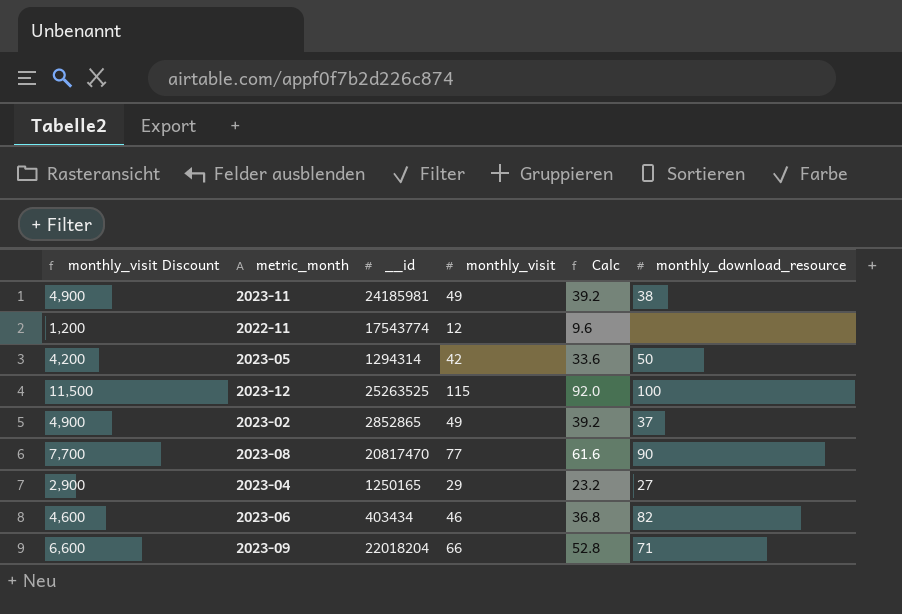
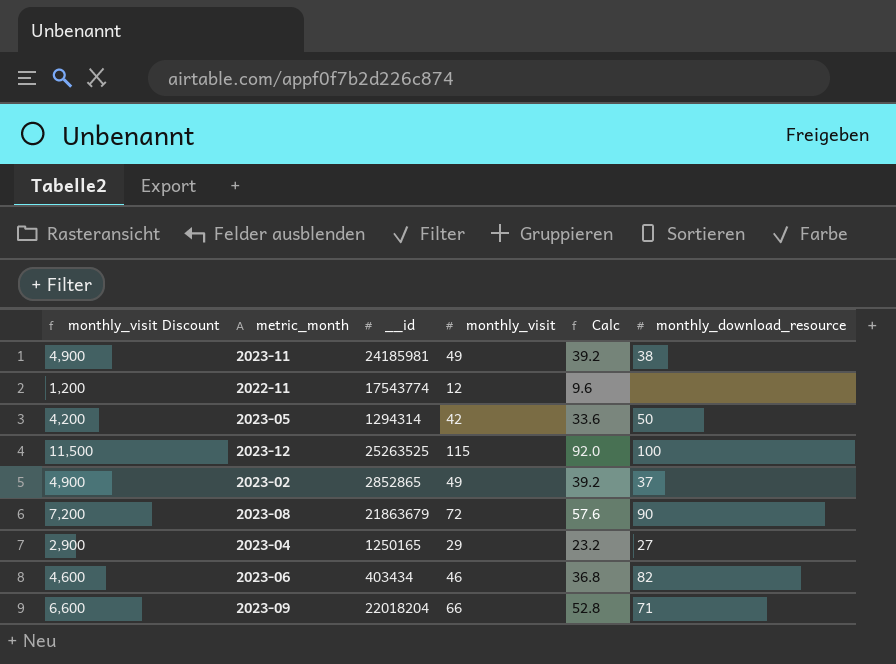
2023-08 | monthly_visit Discount: 7,700 -> 7,200
2023-08 | __id: 20817470 -> 21863679
2023-08 | monthly_visit: 77 -> 72
2023-08 | Calc: 61.6 -> 57.6

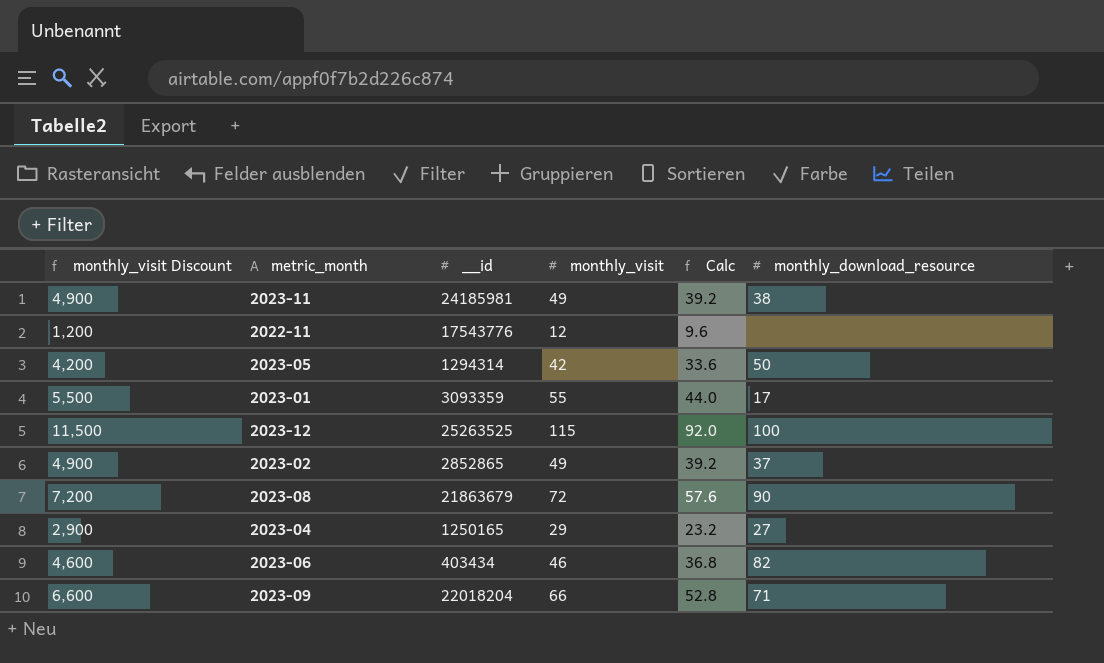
2022-11 | __id: 17543774 -> 17543776
row 2023-01: none -> 5,500 | 3093359 | 55 | 44.0 | 17

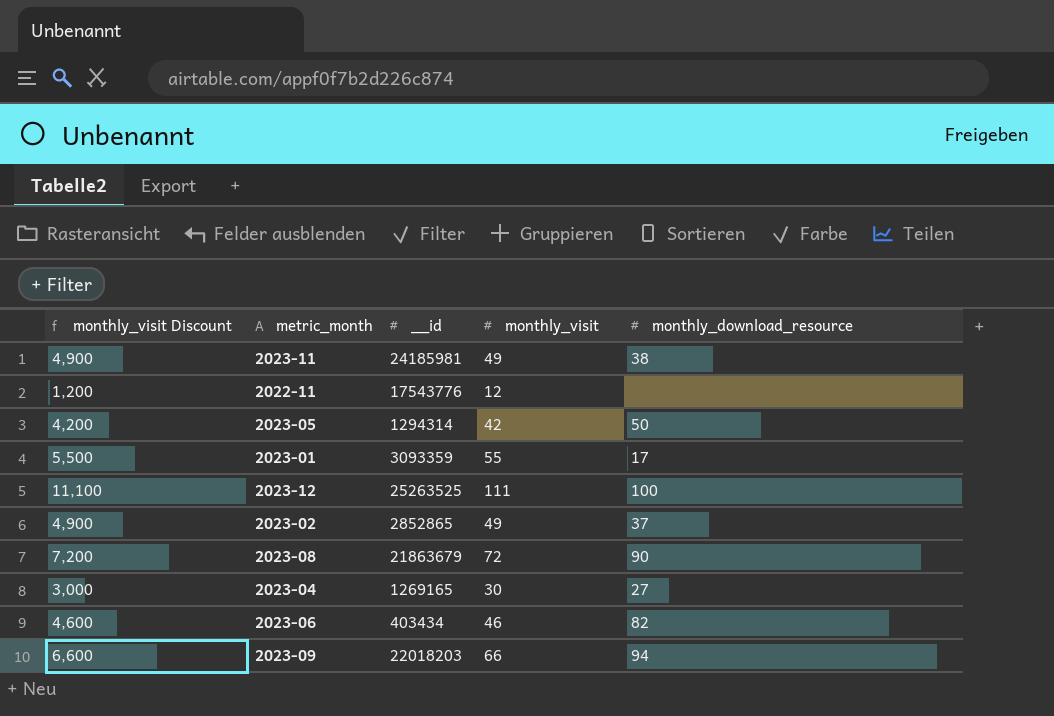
column Calc | formula: [monthly_visit] * 0.8 -> none
2023-12 | monthly_visit Discount: 11,500 -> 11,100
2023-12 | monthly_visit: 115 -> 111
2023-04 | monthly_visit Discount: 2,900 -> 3,000
2023-04 | __id: 1250165 -> 1269165
2023-04 | monthly_visit: 29 -> 30
2023-09 | __id: 22018204 -> 22018203
2023-09 | monthly_download_resource: 71 -> 94

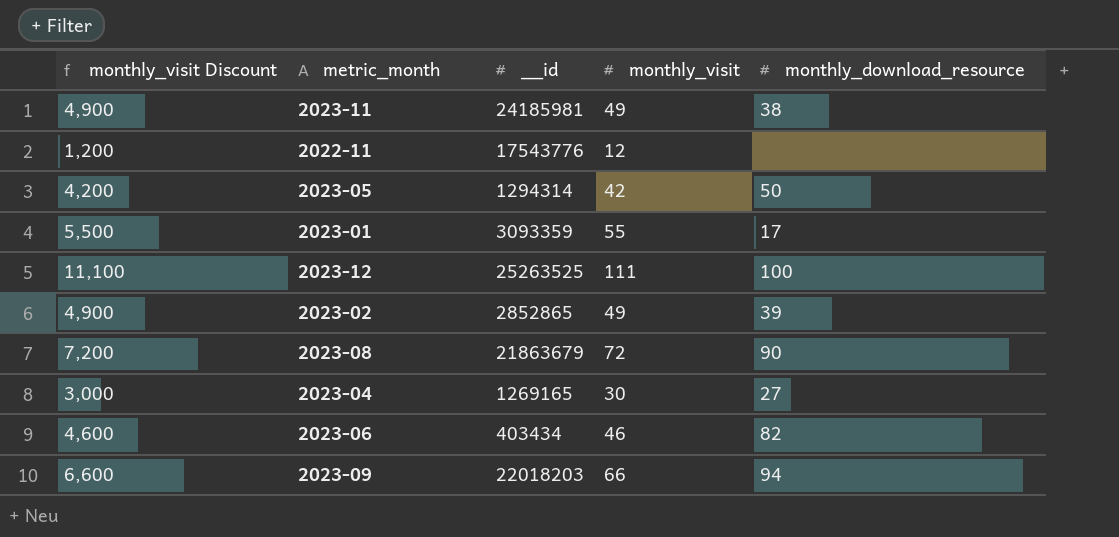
2023-02 | monthly_download_resource: 37 -> 39

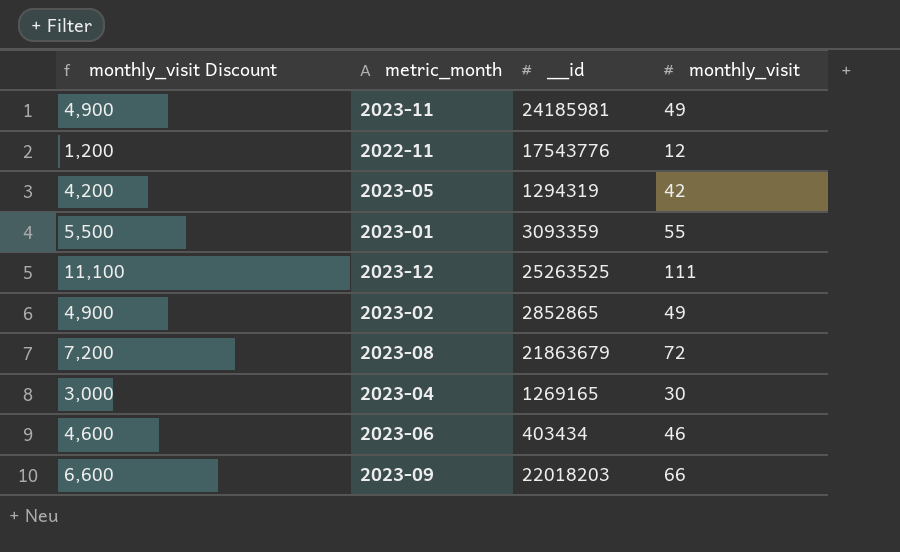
column monthly_download_resource | position: 5 -> none
2023-05 | __id: 1294314 -> 1294319

